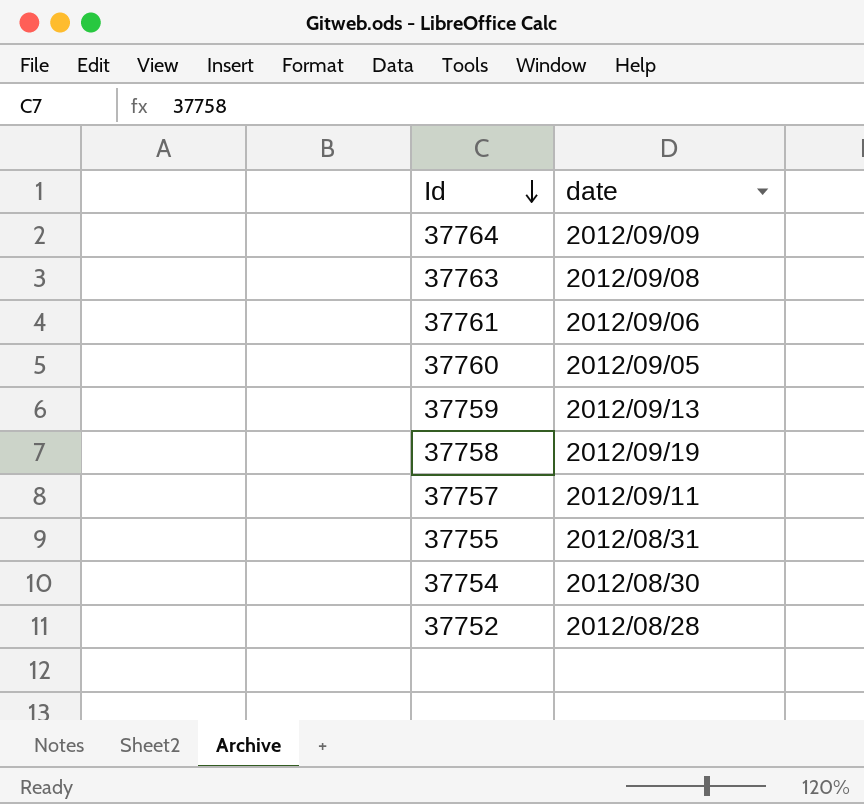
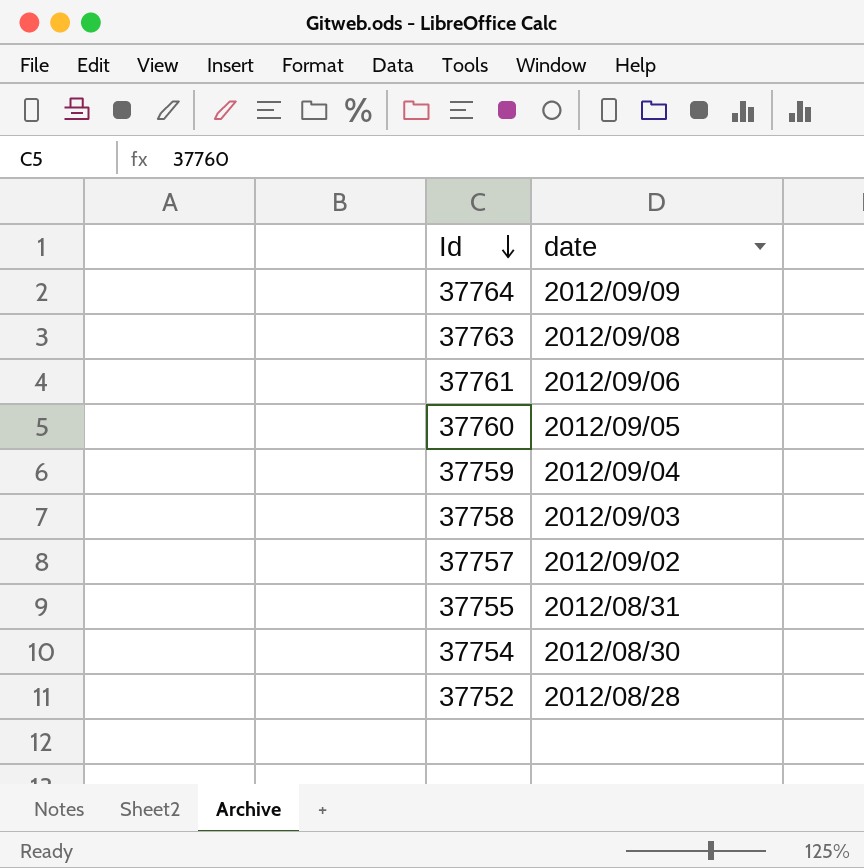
37759 | date: 2012/09/13 -> 2012/09/04
37758 | date: 2012/09/19 -> 2012/09/03
37757 | date: 2012/09/11 -> 2012/09/02

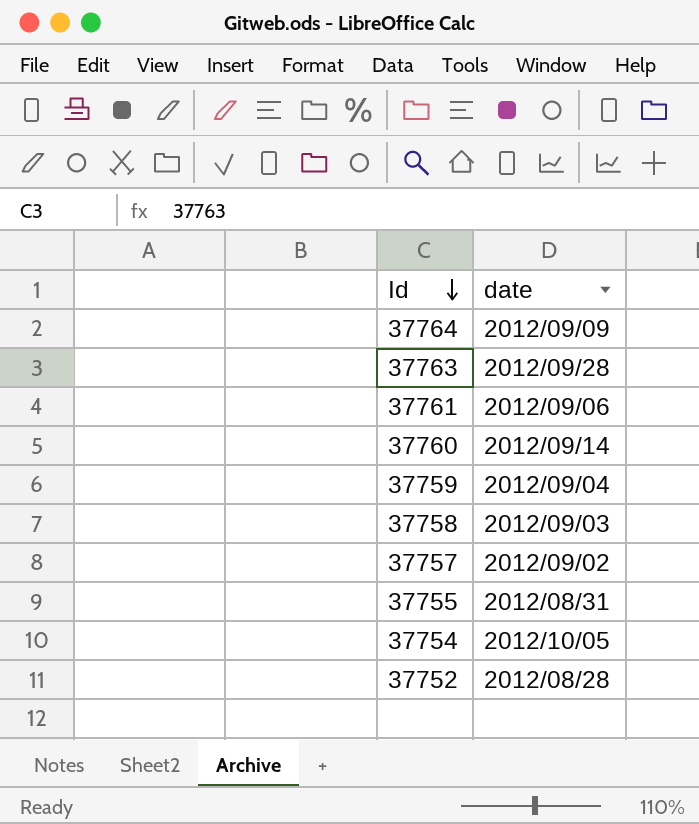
37763 | date: 2012/09/08 -> 2012/09/28
37760 | date: 2012/09/05 -> 2012/09/14
37754 | date: 2012/08/30 -> 2012/10/05

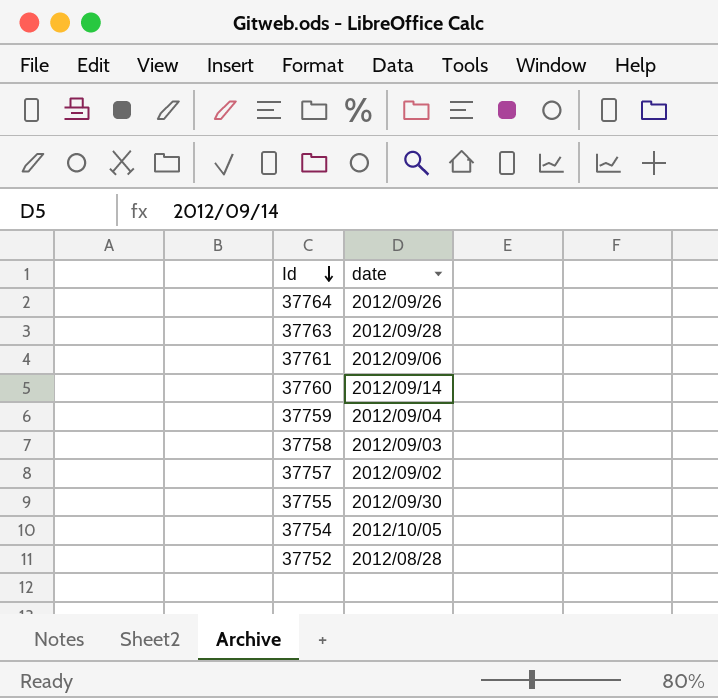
37764 | date: 2012/09/09 -> 2012/09/26
37755 | date: 2012/08/31 -> 2012/09/30

